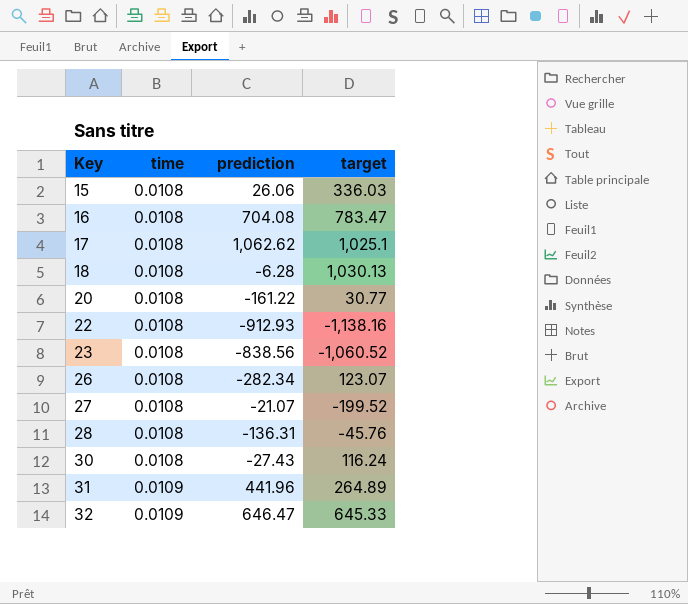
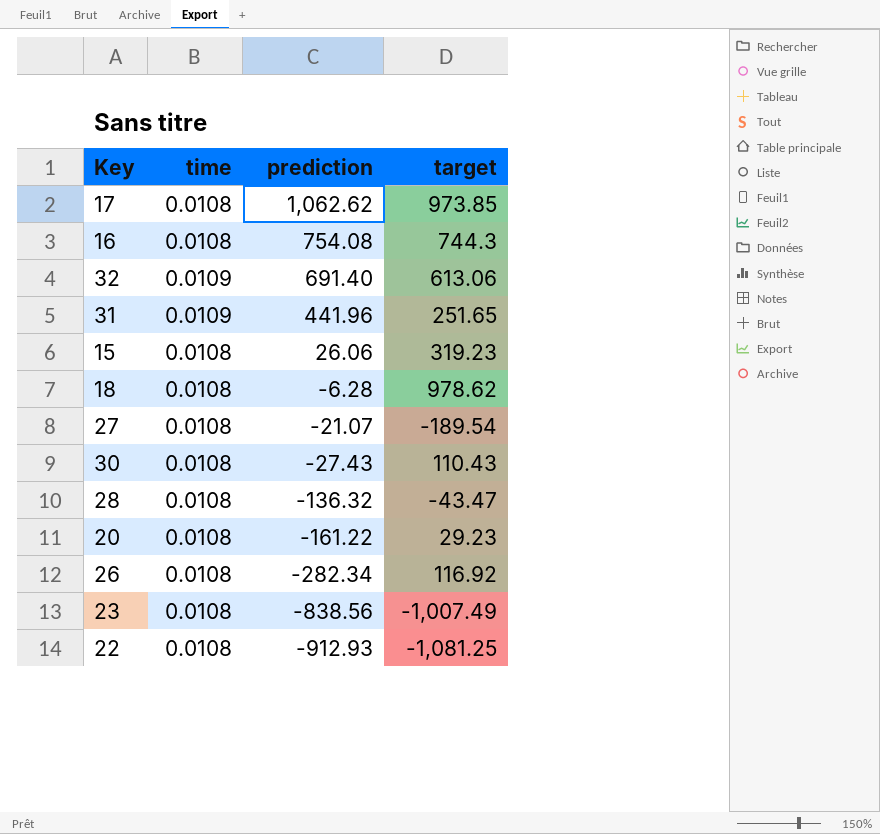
row order: Key ascending -> prediction descending
17 | target: 1,025.1 -> 973.85
16 | prediction: 704.08 -> 754.08
16 | target: 783.47 -> 744.3
32 | prediction: 646.47 -> 691.40
32 | target: 645.33 -> 613.06
31 | target: 264.89 -> 251.65
15 | target: 336.03 -> 319.23
18 | target: 1,030.13 -> 978.62
27 | target: -199.52 -> -189.54
30 | target: 116.24 -> 110.43
28 | prediction: -136.31 -> -136.32
28 | target: -45.76 -> -43.47
20 | target: 30.77 -> 29.23
26 | target: 123.07 -> 116.92
23 | target: -1,060.52 -> -1,007.49
22 | target: -1,138.16 -> -1,081.25

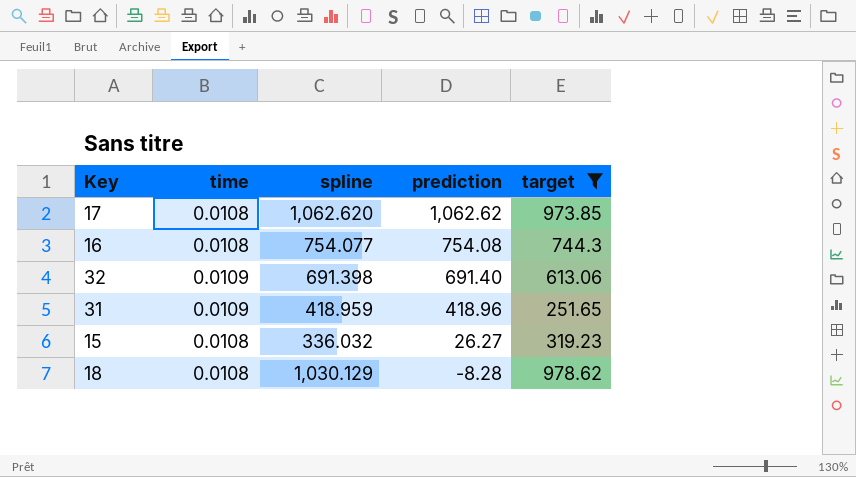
filter: none -> target >= 251.65
column spline | position: none -> 3
31 | prediction: 441.96 -> 418.96
15 | prediction: 26.06 -> 26.27
18 | prediction: -6.28 -> -8.28

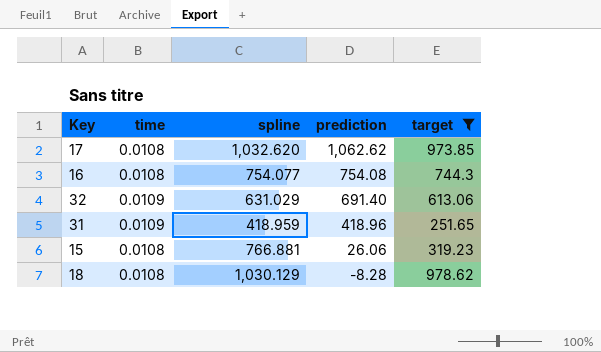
17 | spline: 1,062.620 -> 1,032.620
32 | spline: 691.398 -> 631.029
15 | spline: 336.032 -> 766.881
15 | prediction: 26.27 -> 26.06

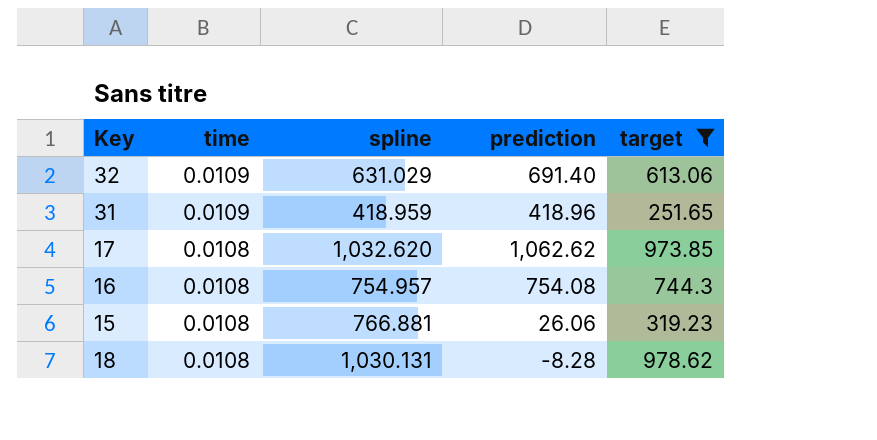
row order: prediction descending -> time descending
16 | spline: 754.077 -> 754.957
18 | spline: 1,030.129 -> 1,030.131

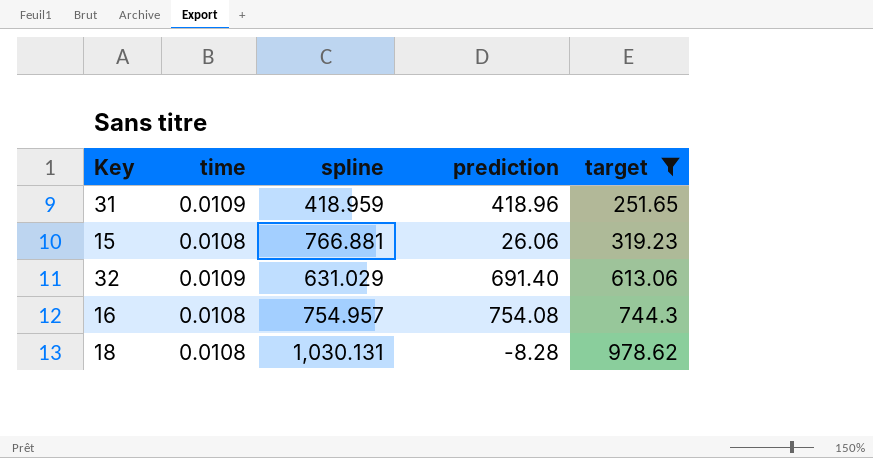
row order: time descending -> target ascending
row 17: 0.0108 | 1,032.620 | 1,062.62 | 973.85 -> none

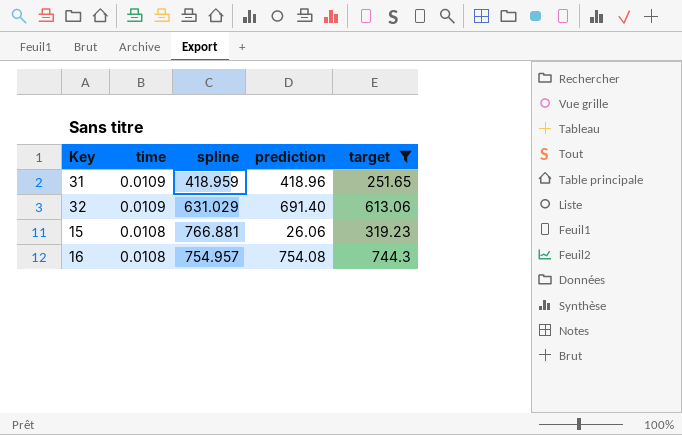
row order: target ascending -> time descending
row 18: 0.0108 | 1,030.131 | -8.28 | 978.62 -> none

